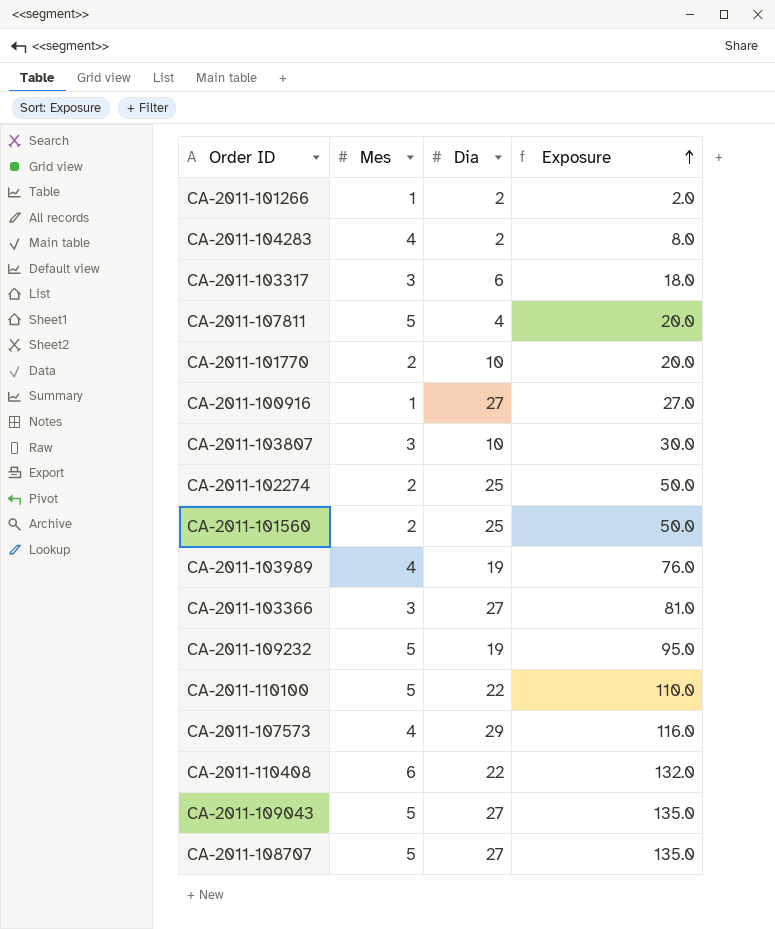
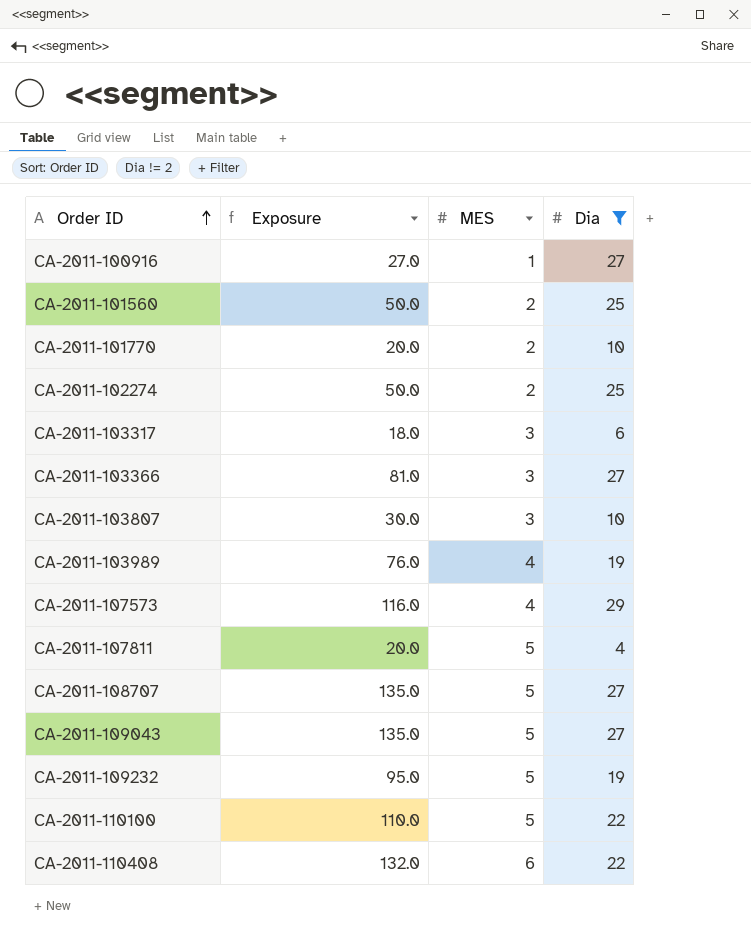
filter: none -> Dia != 2
row order: Exposure ascending -> Order ID ascending
column Exposure | position: 4 -> 2
column name: Mes -> MES

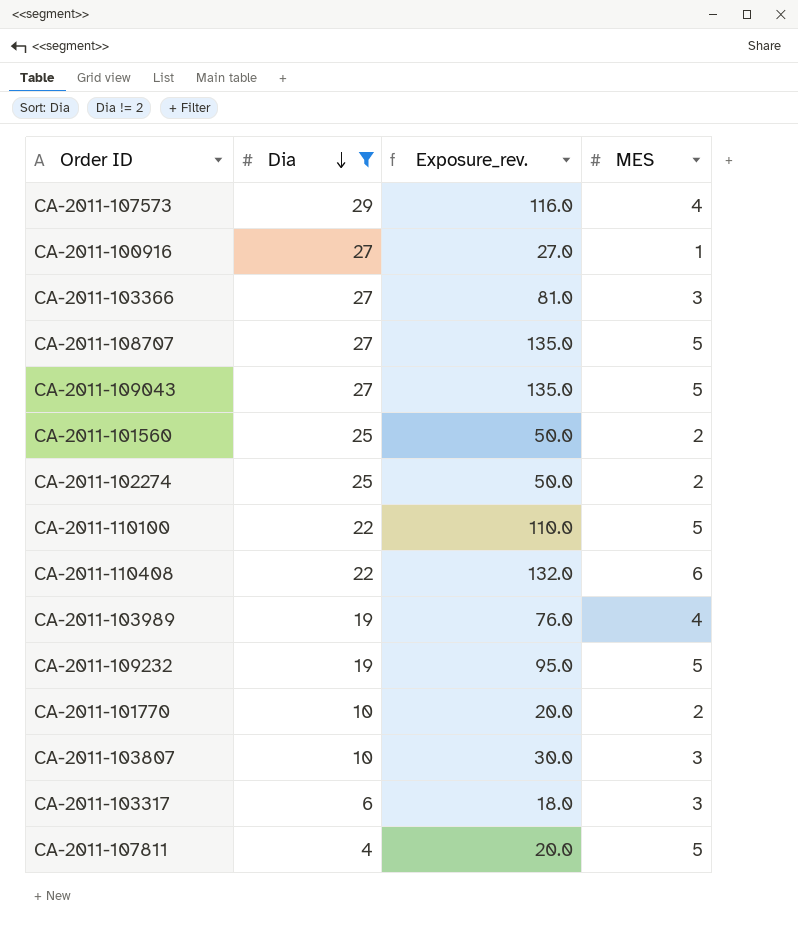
row order: Order ID ascending -> Dia descending
column Dia | position: 4 -> 2
column name: Exposure -> Exposure_rev.

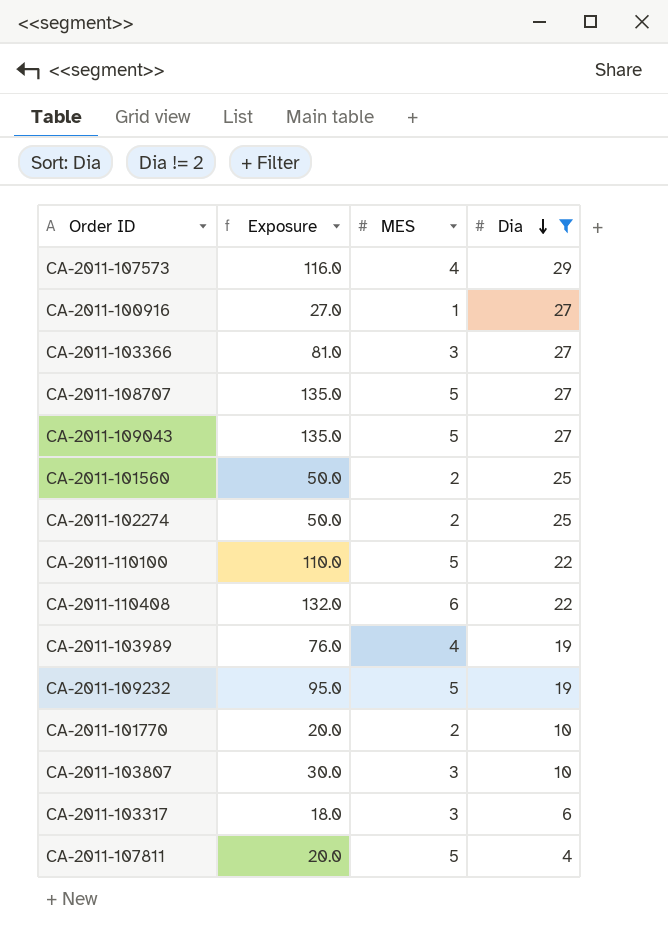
column name: Exposure_rev. -> Exposure
column Dia | position: 2 -> 4

